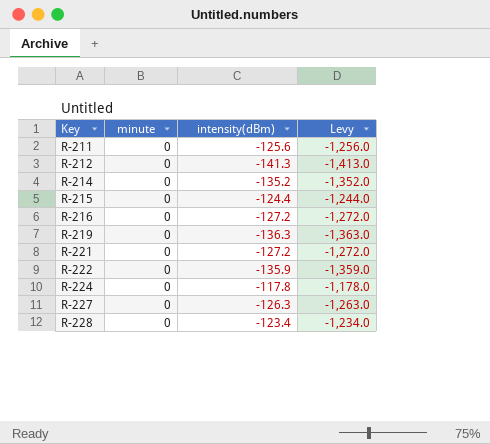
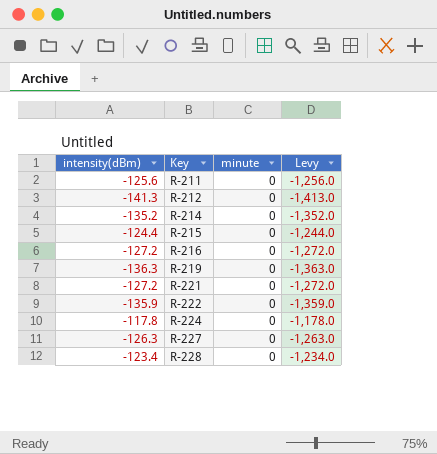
column intensity(dBm) | position: 3 -> 1

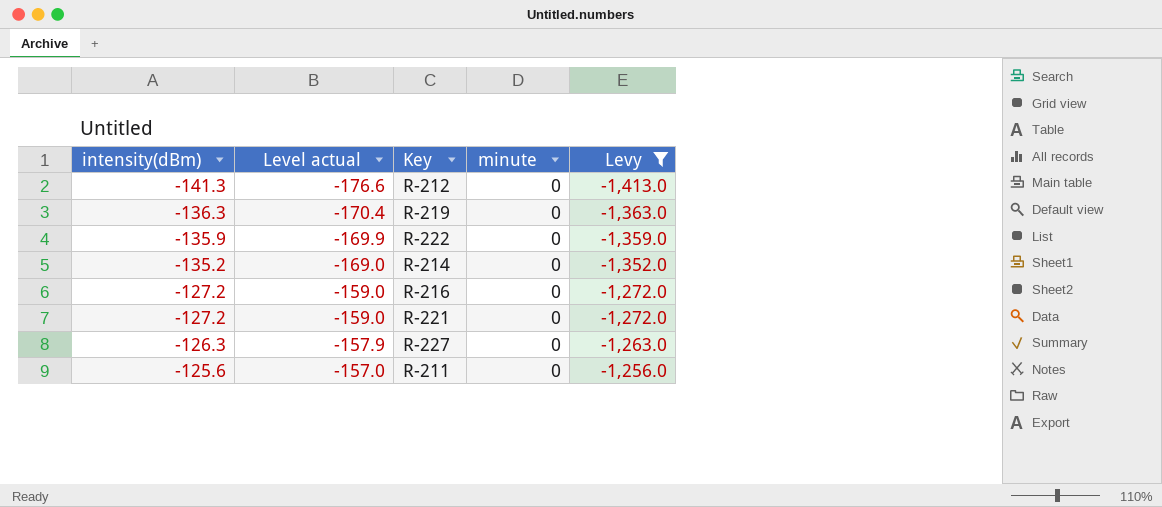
filter: none -> Levy <= -1,256.0
row order: Key ascending -> intensity(dBm) ascending
column Level actual | formula: none -> [intensity(dBm)] * 1.25

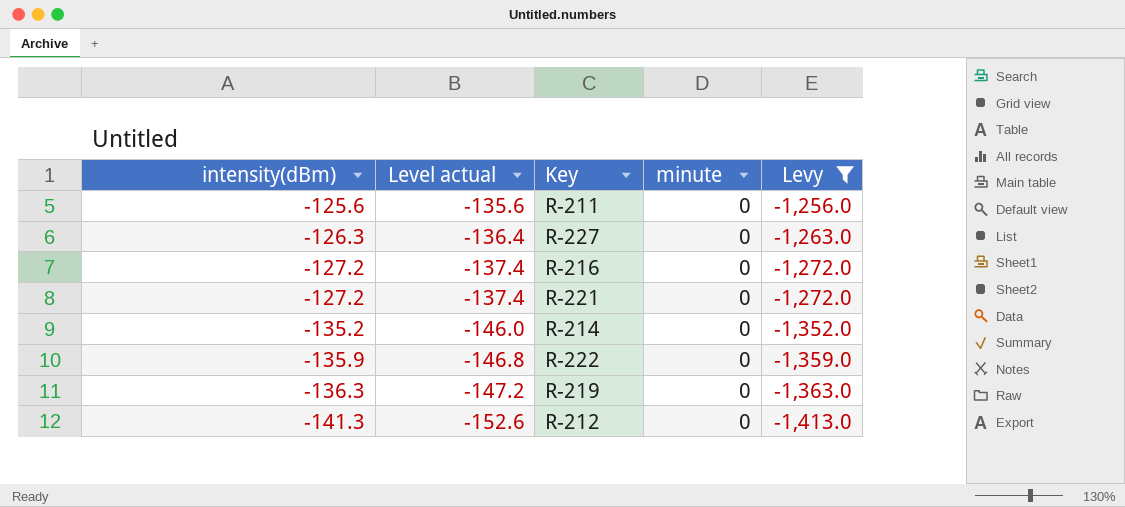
row order: intensity(dBm) ascending -> intensity(dBm) descending
column Level actual | formula: [intensity(dBm)] * 1.25 -> [intensity(dBm)] * 1.08

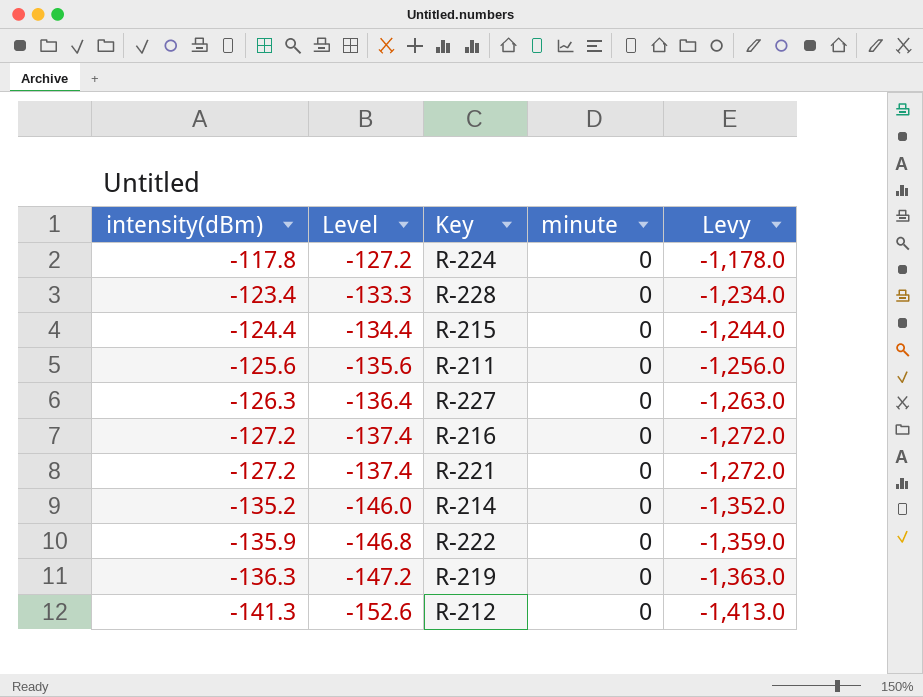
filter: Levy <= -1,256.0 -> none
column name: Level actual -> Level

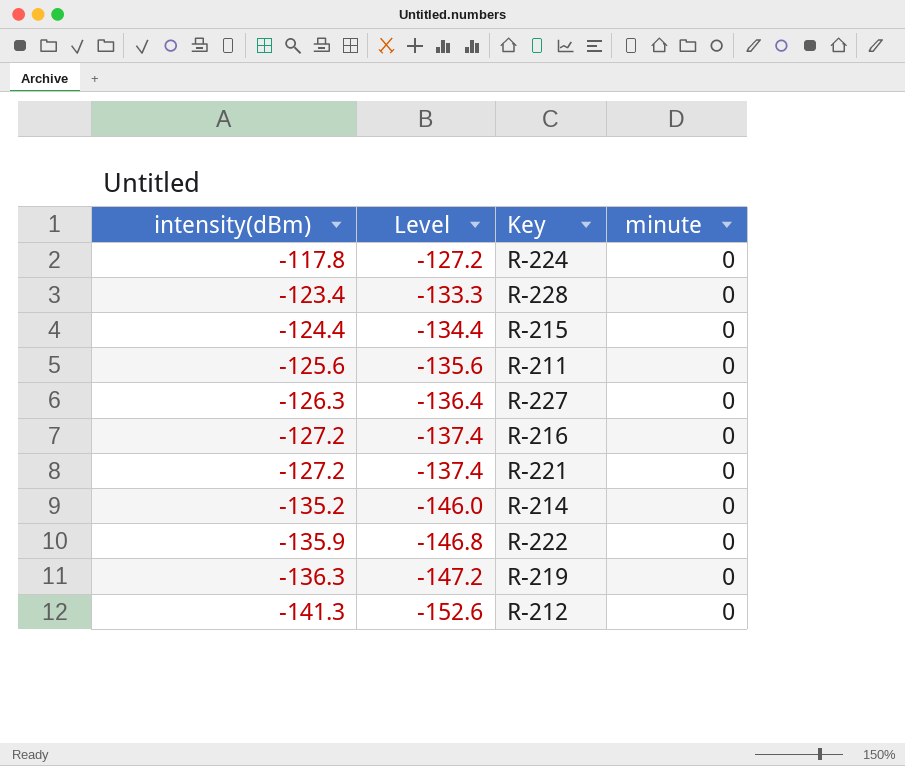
column Levy | formula: [intensity(dBm)] * 10 -> none

